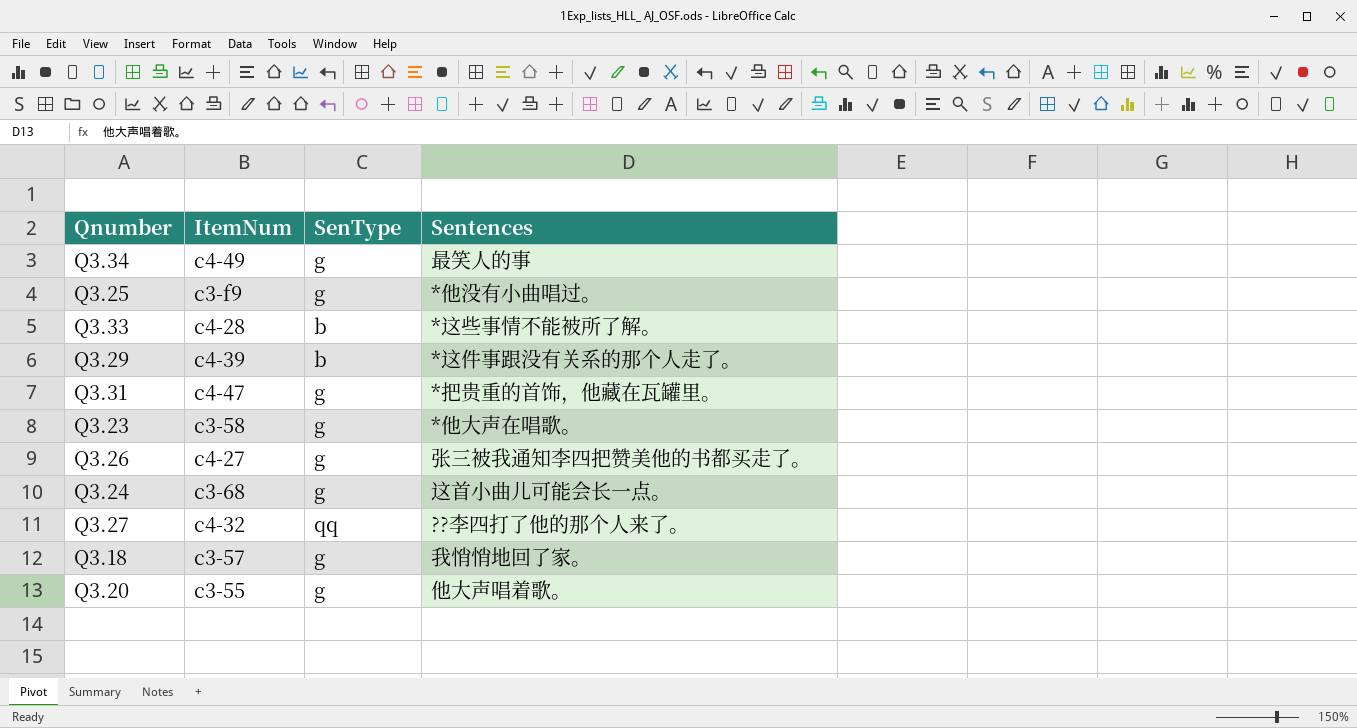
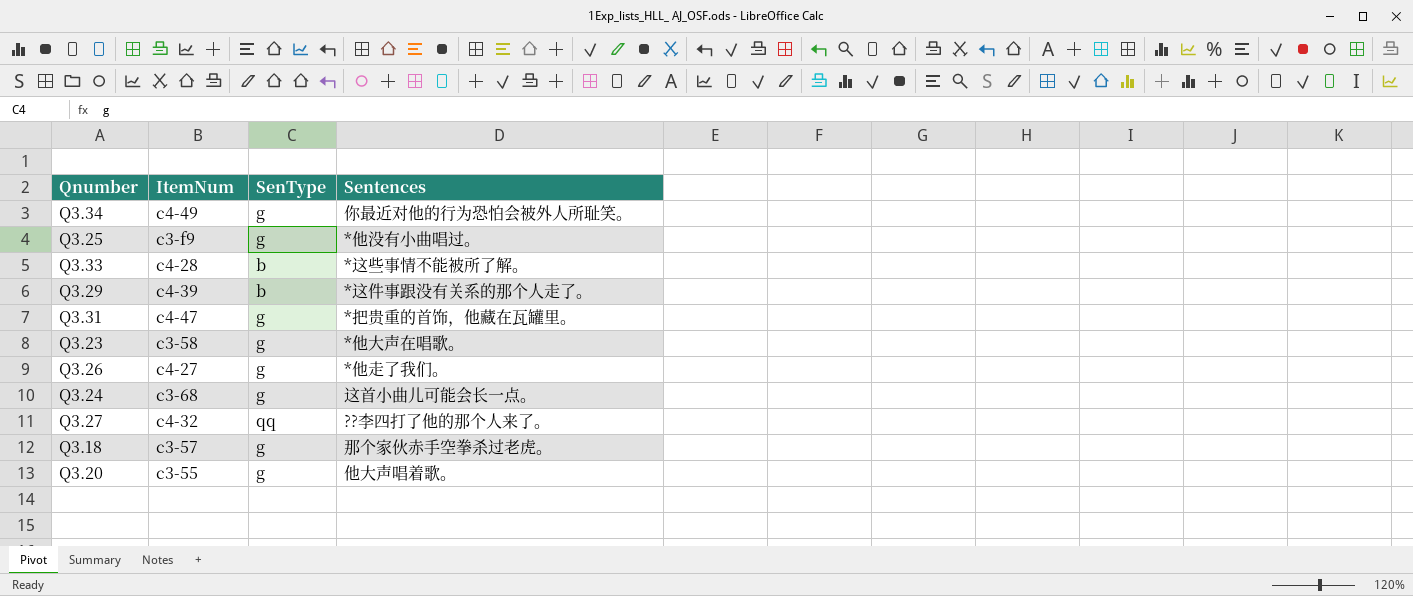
Q3.34 | Sentences: 最笑人的事 -> 你最近对他的行为恐怕会被外人所耻笑。
Q3.26 | Sentences: 张三被我通知李四把赞美他的书都买走了。 -> *他走了我们。
Q3.18 | Sentences: 我悄悄地回了家。 -> 那个家伙赤手空拳杀过老虎。

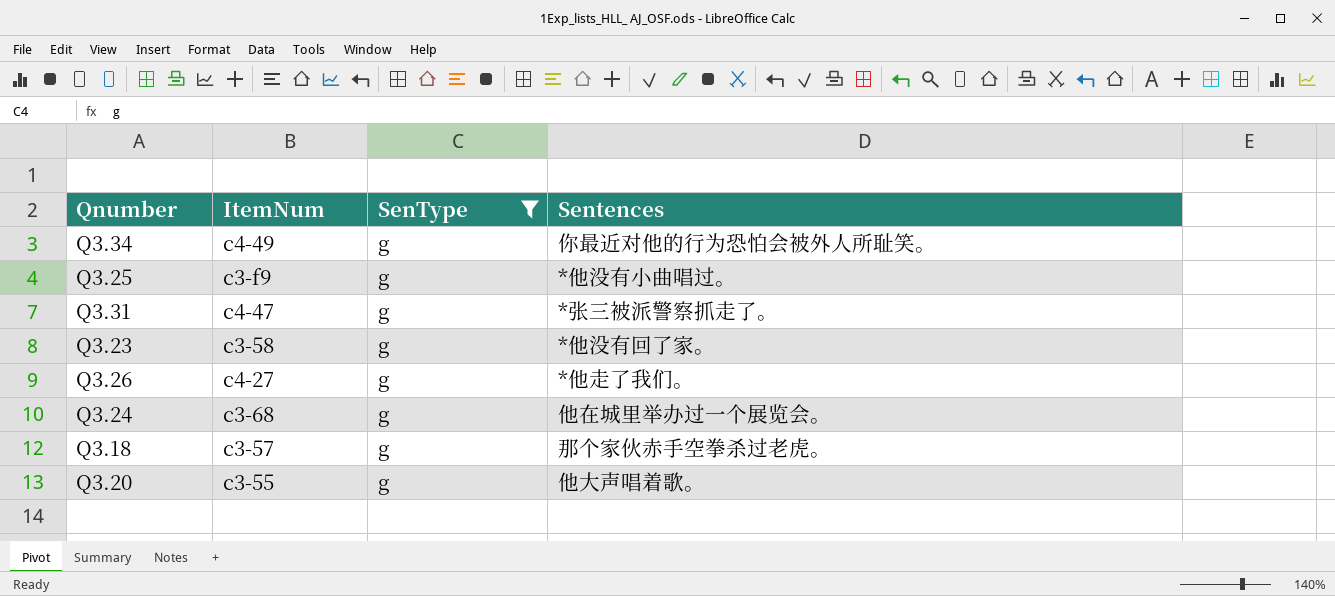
filter: none -> SenType = g
Q3.31 | Sentences: *把贵重的首饰，他藏在瓦罐里。 -> *张三被派警察抓走了。
Q3.23 | Sentences: *他大声在唱歌。 -> *他没有回了家。
Q3.24 | Sentences: 这首小曲儿可能会长一点。 -> 他在城里举办过一个展览会。

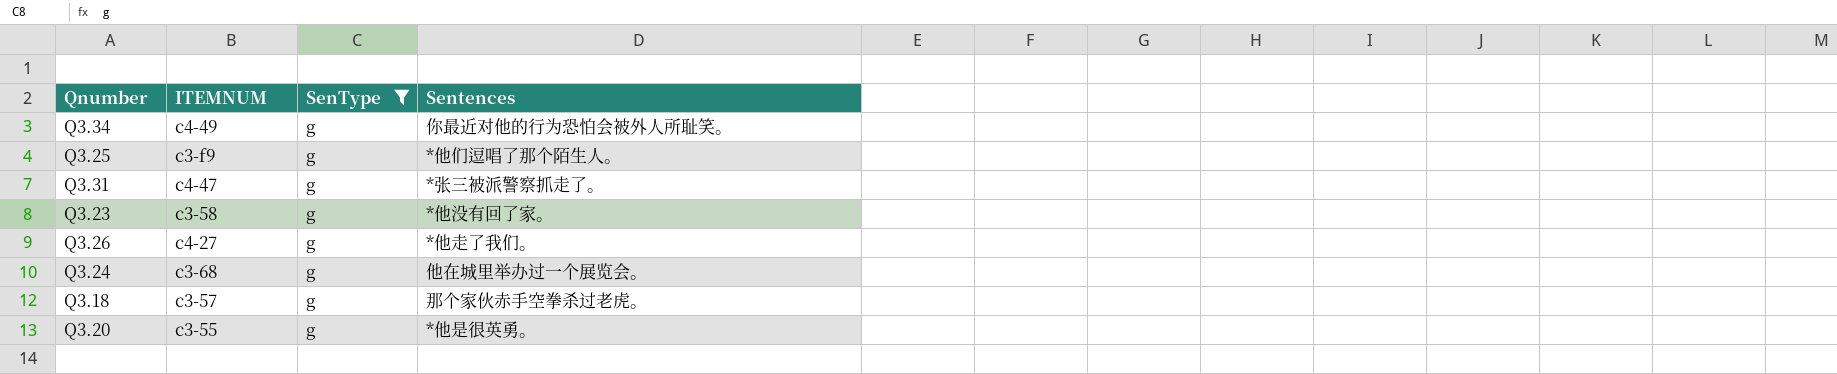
column name: ItemNum -> ITEMNUM
Q3.25 | Sentences: *他没有小曲唱过。 -> *他们逗唱了那个陌生人。
Q3.20 | Sentences: 他大声唱着歌。 -> *他是很英勇。

